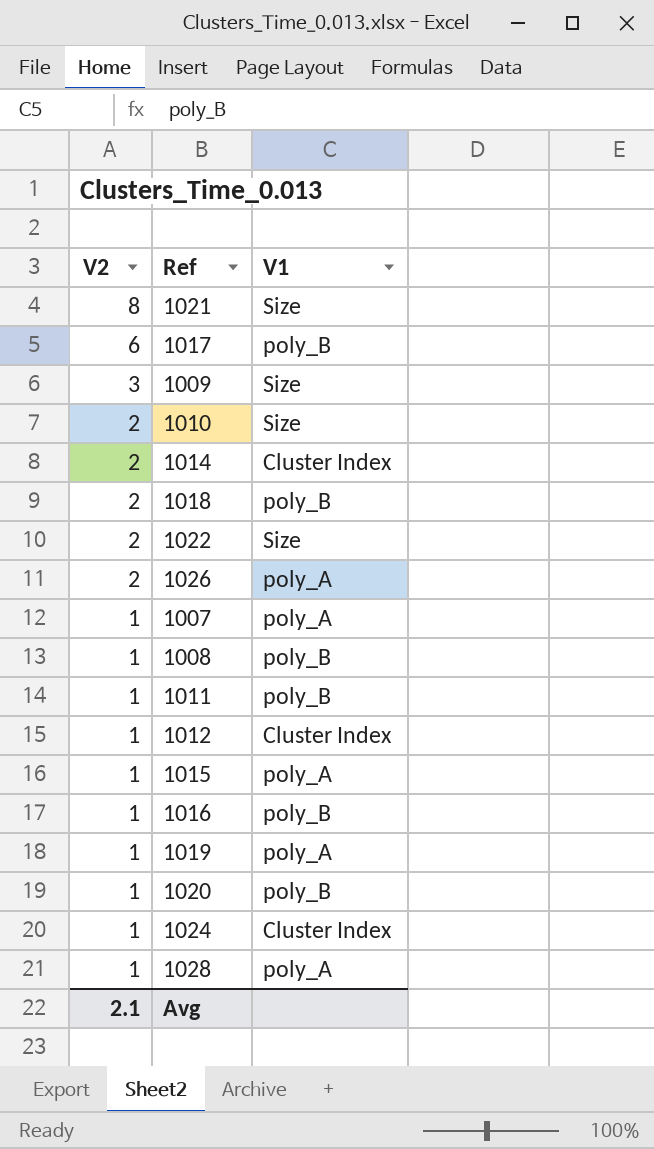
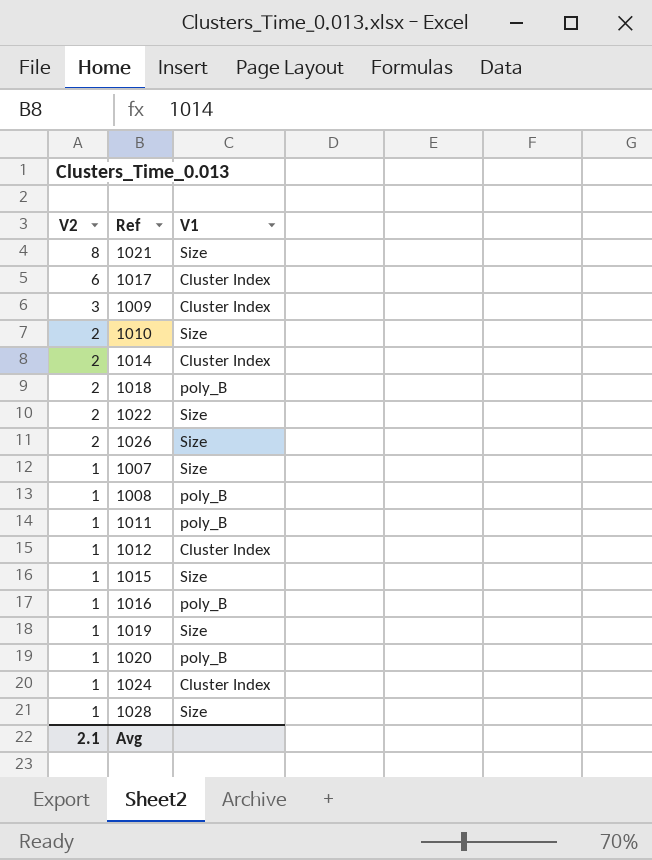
1017 | V1: poly_B -> Cluster Index
1009 | V1: Size -> Cluster Index
1026 | V1: poly_A -> Size
1007 | V1: poly_A -> Size
1015 | V1: poly_A -> Size
1019 | V1: poly_A -> Size
1028 | V1: poly_A -> Size

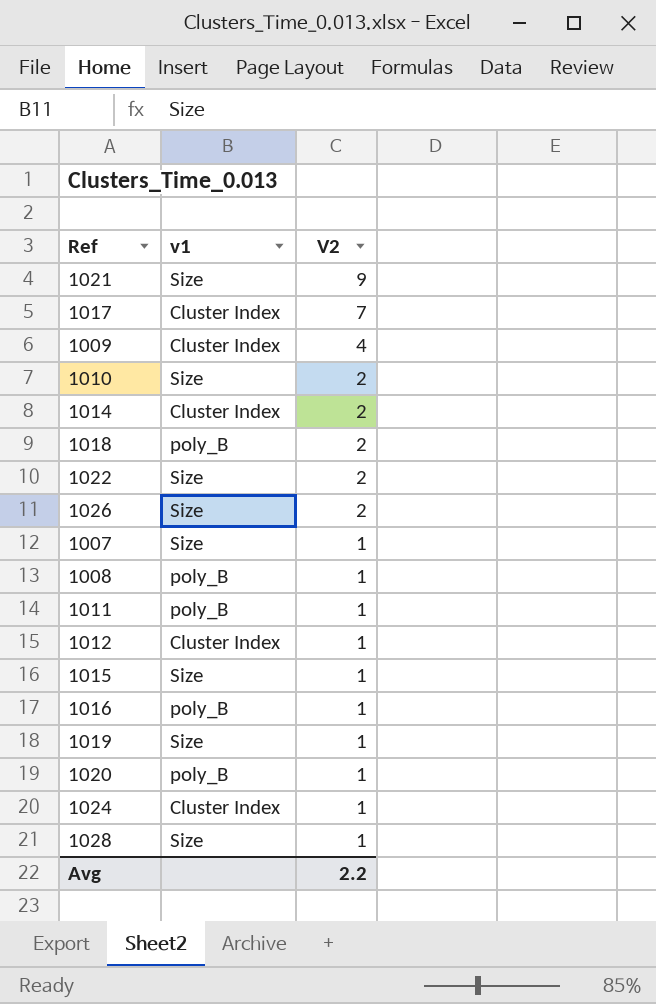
column name: V1 -> v1
column V2 | position: 1 -> 3
1021 | V2: 8 -> 9
1017 | V2: 6 -> 7
1009 | V2: 3 -> 4
Avg | V2: 2.1 -> 2.2

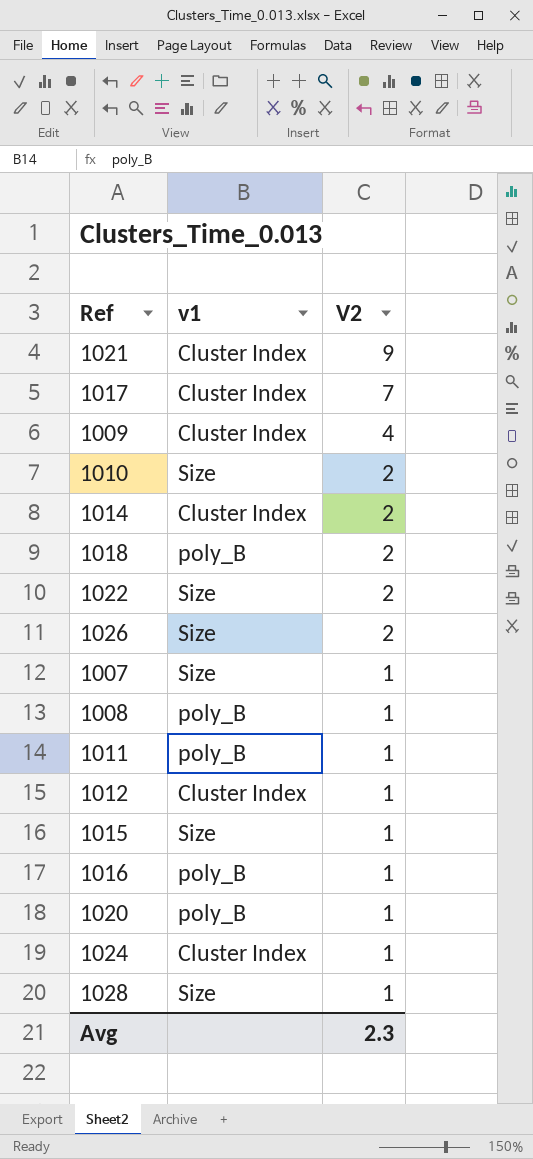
row 1019: Size | 1 -> none
1021 | v1: Size -> Cluster Index
Avg | V2: 2.2 -> 2.3

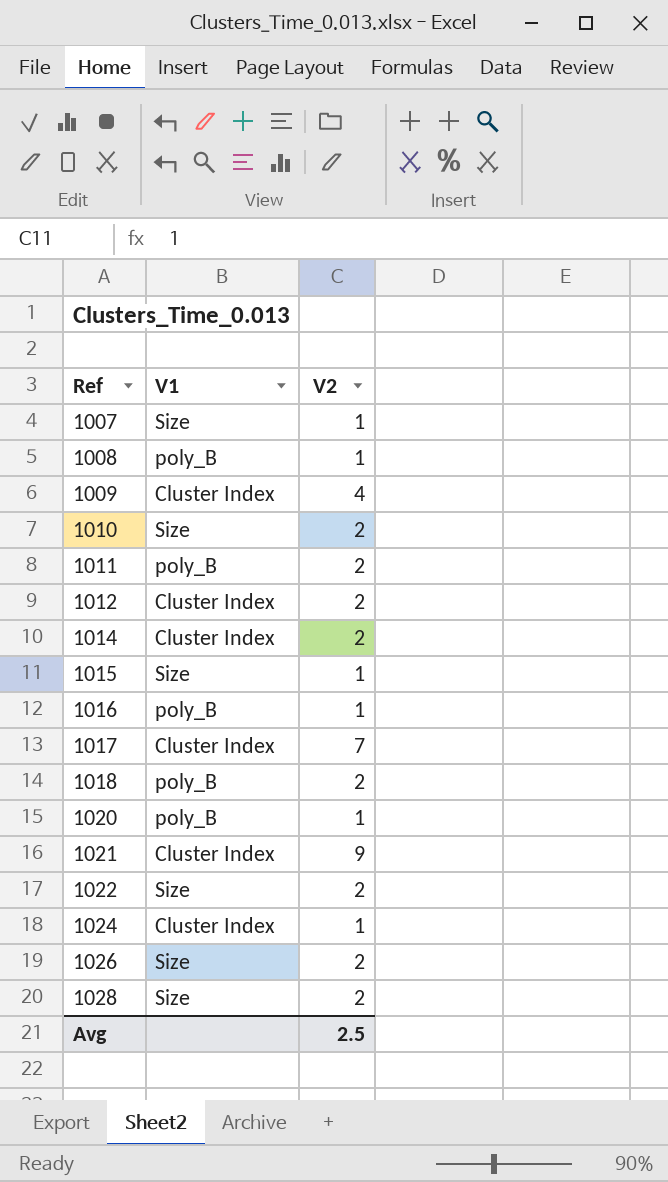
row order: V2 descending -> Ref ascending
column name: v1 -> V1
1011 | V2: 1 -> 2
1012 | V2: 1 -> 2
1028 | V2: 1 -> 2
Avg | V2: 2.3 -> 2.5

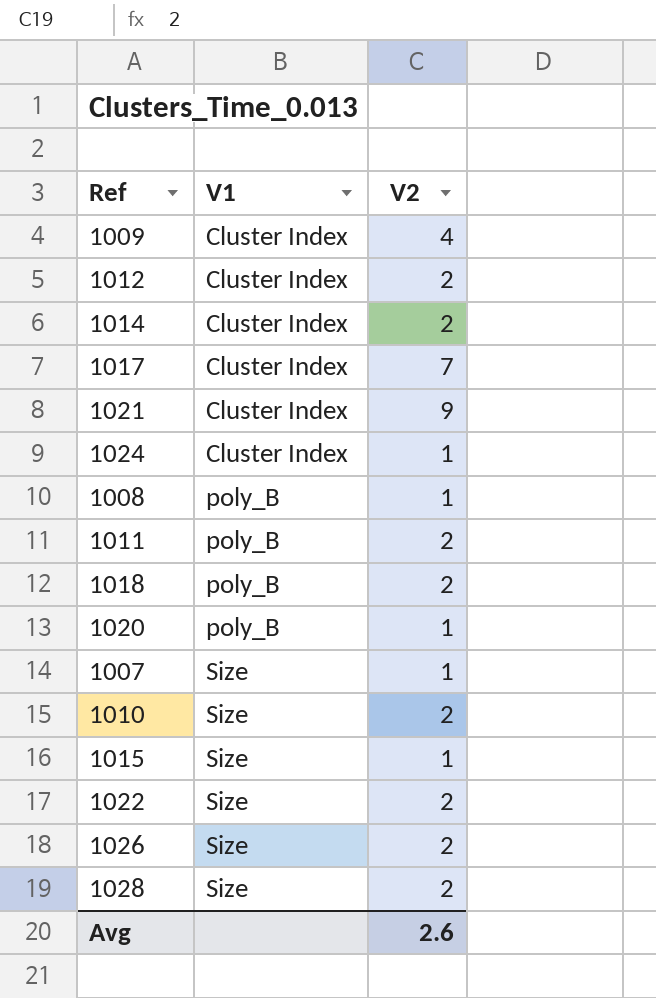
row order: Ref ascending -> V1 ascending
row 1016: poly_B | 1 -> none
Avg | V2: 2.5 -> 2.6

